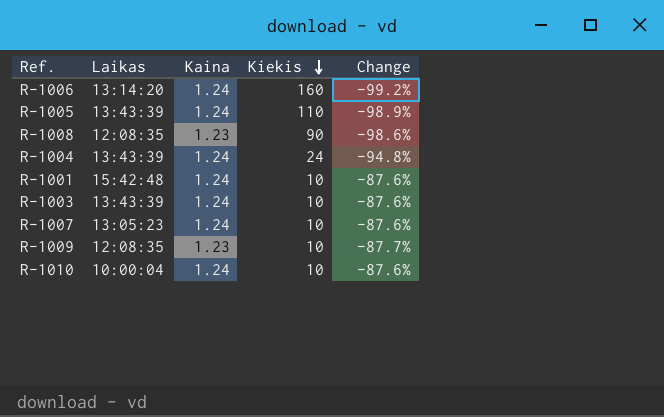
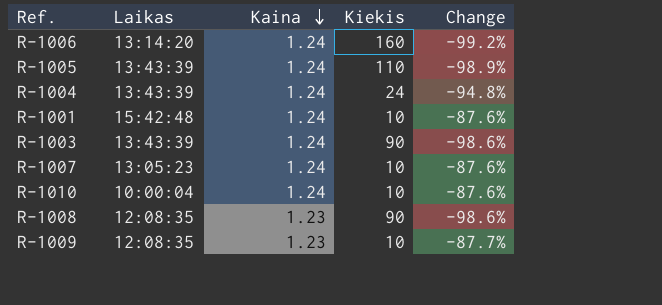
row order: Kiekis descending -> Kaina descending
R-1003 | Kiekis: 10 -> 90
R-1003 | Change: -87.6% -> -98.6%

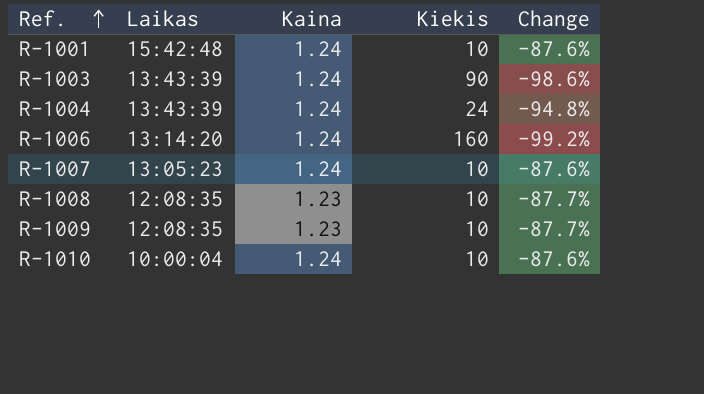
row order: Kaina descending -> Ref. ascending
row R-1005: 13:43:39 | 1.24 | 110 | -98.9% -> none
R-1008 | Kiekis: 90 -> 10
R-1008 | Change: -98.6% -> -87.7%

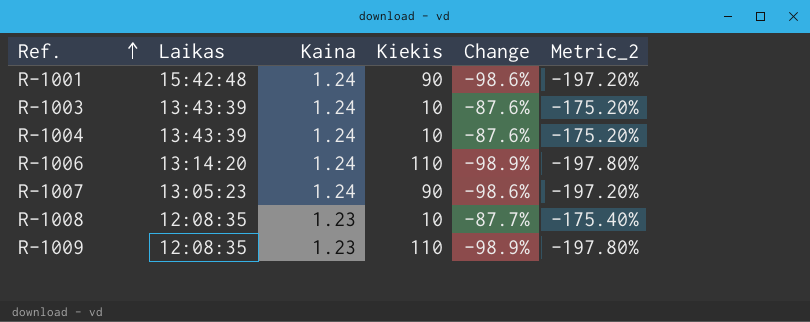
column Metric_2 | formula: none -> [Change] * 2
row R-1010: 10:00:04 | 1.24 | 10 | -87.6% -> none
R-1001 | Kiekis: 10 -> 90
R-1001 | Change: -87.6% -> -98.6%
R-1003 | Kiekis: 90 -> 10
R-1003 | Change: -98.6% -> -87.6%
R-1004 | Kiekis: 24 -> 10
R-1004 | Change: -94.8% -> -87.6%
R-1006 | Kiekis: 160 -> 110
R-1006 | Change: -99.2% -> -98.9%
R-1007 | Kiekis: 10 -> 90
R-1007 | Change: -87.6% -> -98.6%
R-1009 | Kiekis: 10 -> 110
R-1009 | Change: -87.7% -> -98.9%

